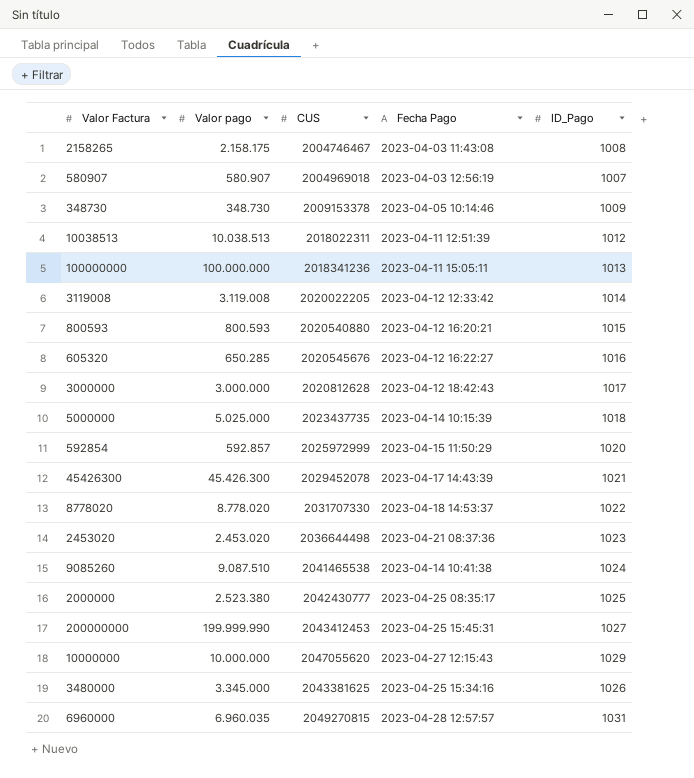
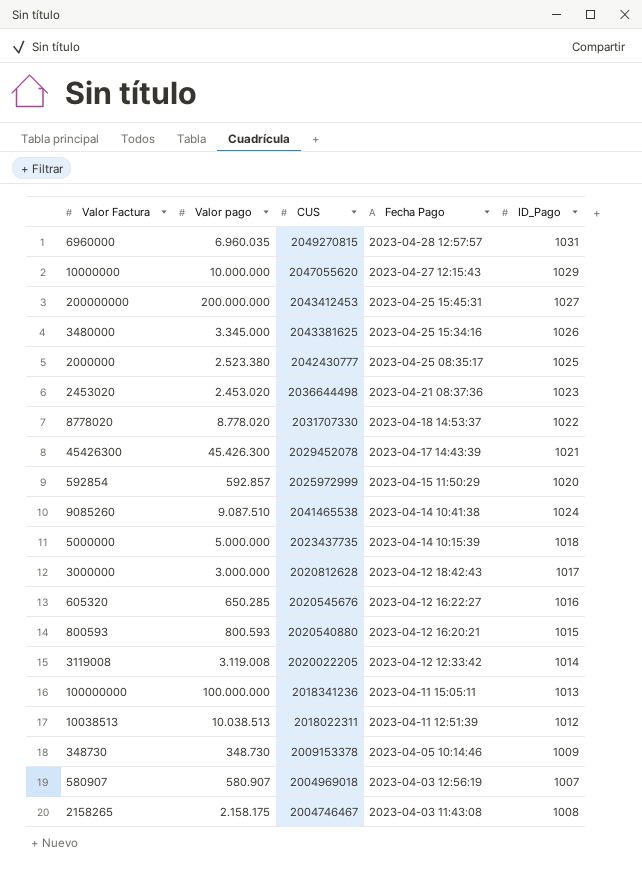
row order: none -> Fecha Pago descending
200000000 | Valor pago: 199.999.990 -> 200.000.000
5000000 | Valor pago: 5.025.000 -> 5.000.000

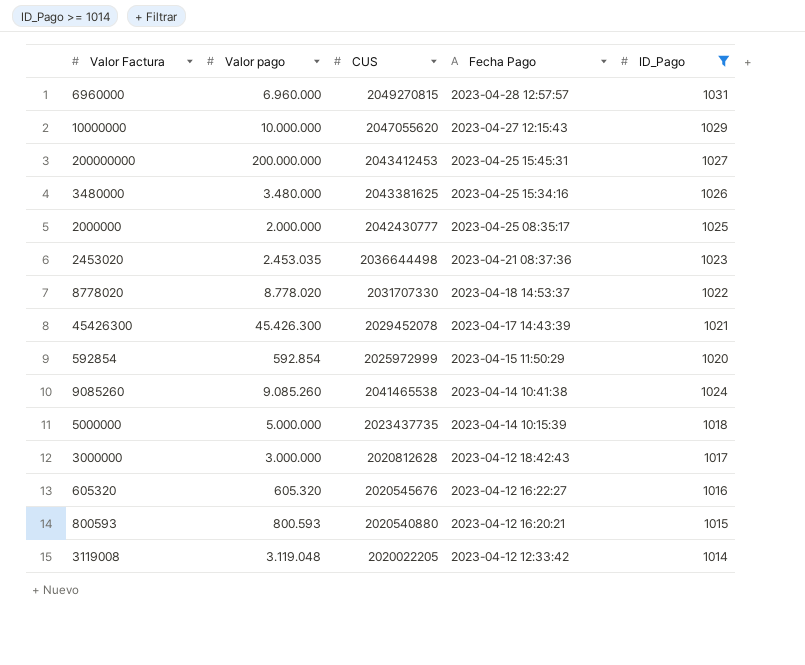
filter: none -> ID_Pago >= 1014
6960000 | Valor pago: 6.960.035 -> 6.960.000
3480000 | Valor pago: 3.345.000 -> 3.480.000
2000000 | Valor pago: 2.523.380 -> 2.000.000
2453020 | Valor pago: 2.453.020 -> 2.453.035
592854 | Valor pago: 592.857 -> 592.854
9085260 | Valor pago: 9.087.510 -> 9.085.260
605320 | Valor pago: 650.285 -> 605.320
3119008 | Valor pago: 3.119.008 -> 3.119.048

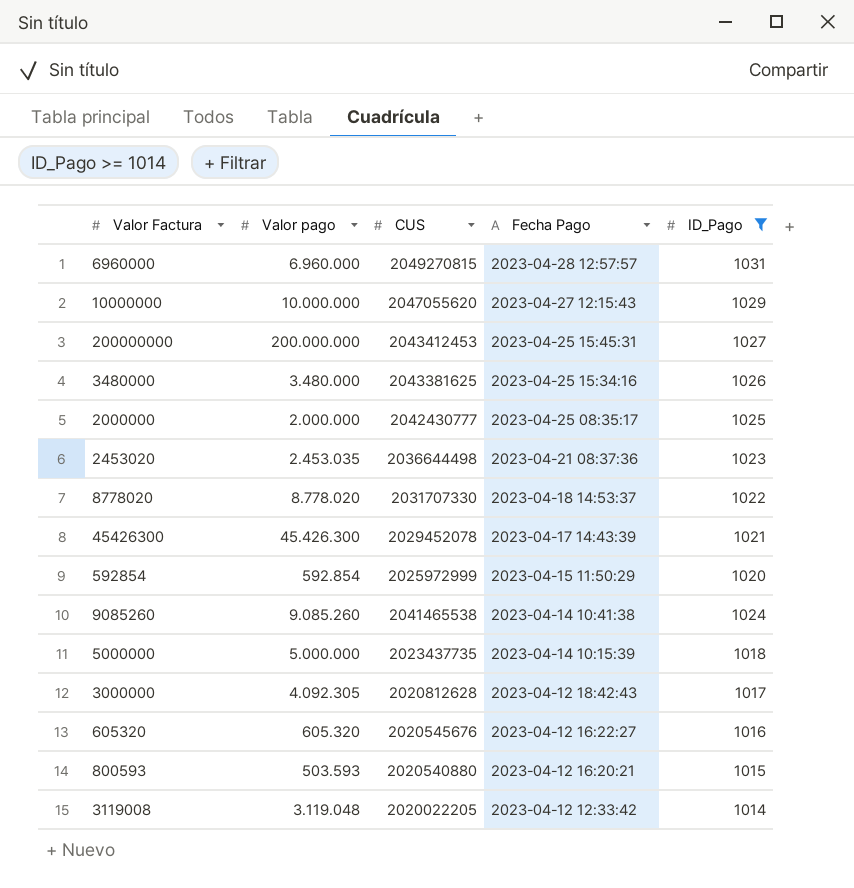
3000000 | Valor pago: 3.000.000 -> 4.092.305
800593 | Valor pago: 800.593 -> 503.593

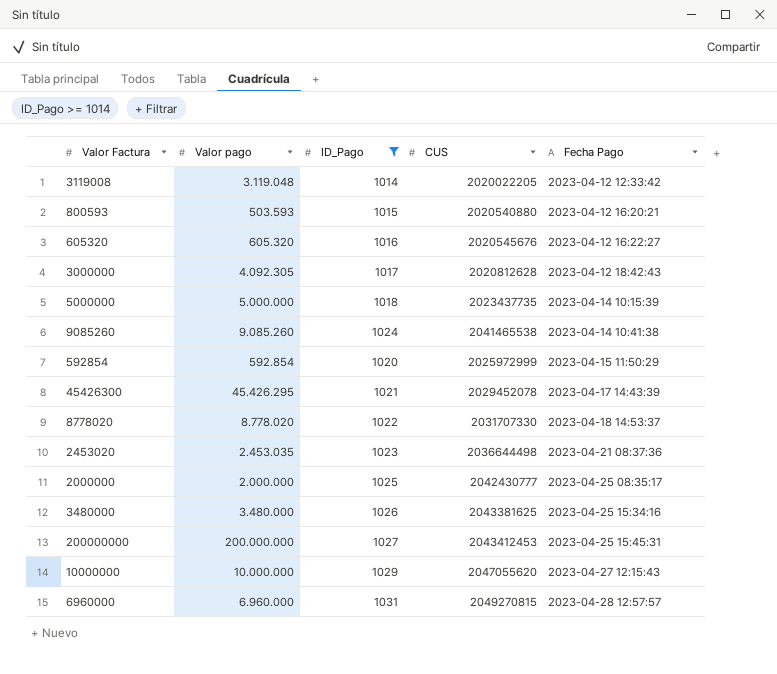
row order: Fecha Pago descending -> Fecha Pago ascending
column ID_Pago | position: 5 -> 3
45426300 | Valor pago: 45.426.300 -> 45.426.295

